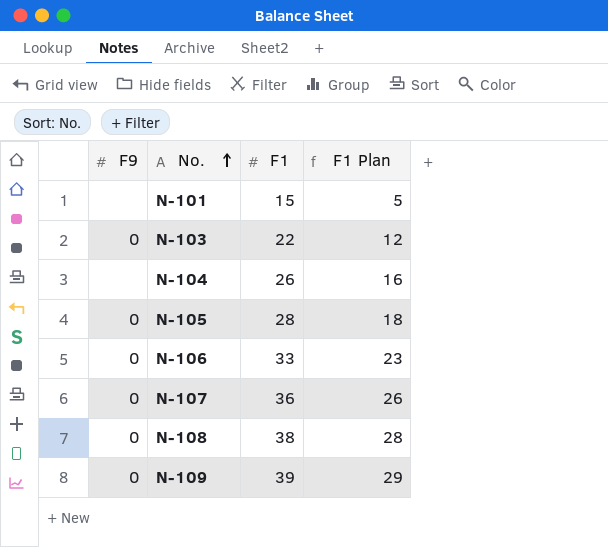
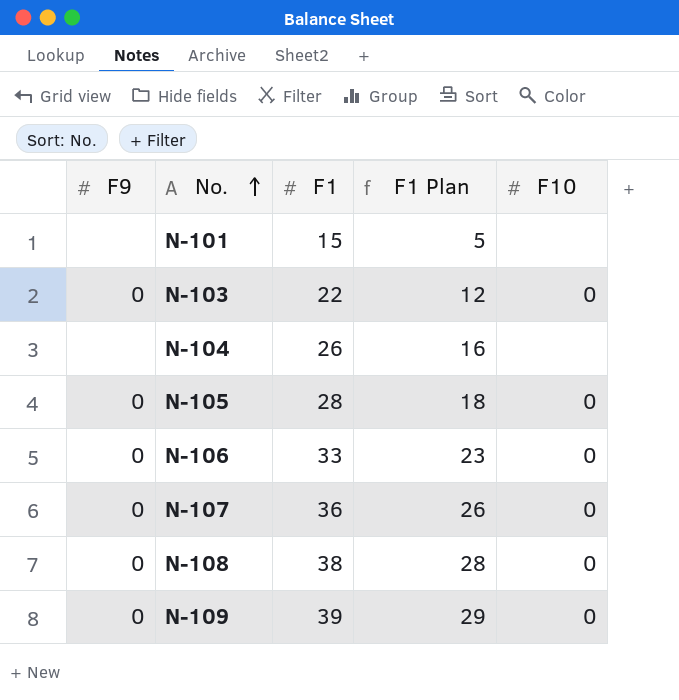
column F10 | position: none -> 5

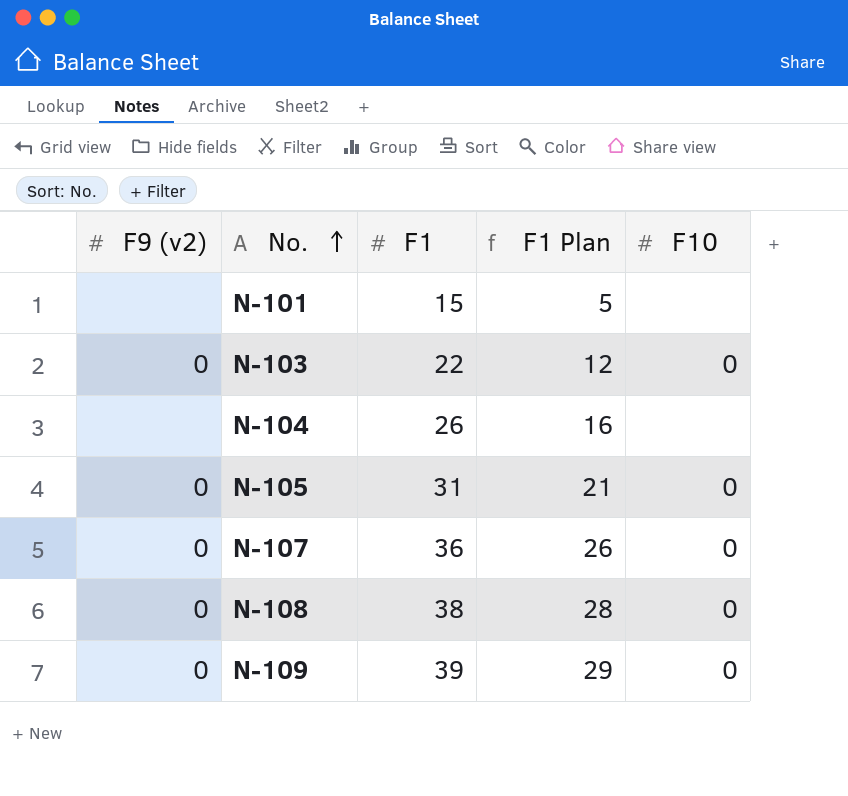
column name: F9 -> F9 (v2)
row N-106: 0 | 33 | 23 | 0 -> none
N-105 | F1: 28 -> 31
N-105 | F1 Plan: 18 -> 21

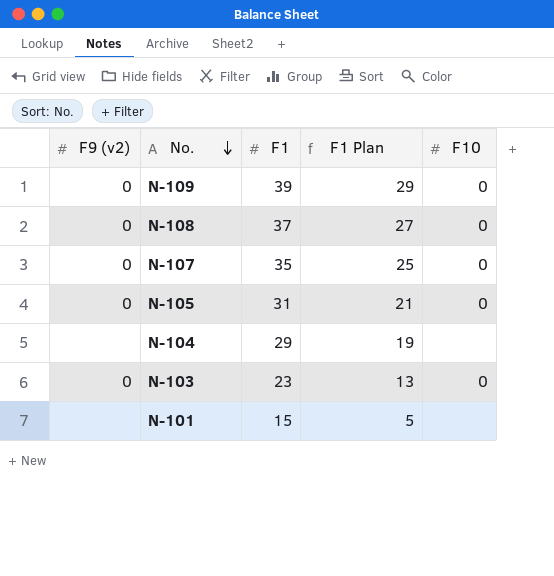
row order: No. ascending -> No. descending
N-108 | F1: 38 -> 37
N-108 | F1 Plan: 28 -> 27
N-107 | F1: 36 -> 35
N-107 | F1 Plan: 26 -> 25
N-104 | F1: 26 -> 29
N-104 | F1 Plan: 16 -> 19
N-103 | F1: 22 -> 23
N-103 | F1 Plan: 12 -> 13

